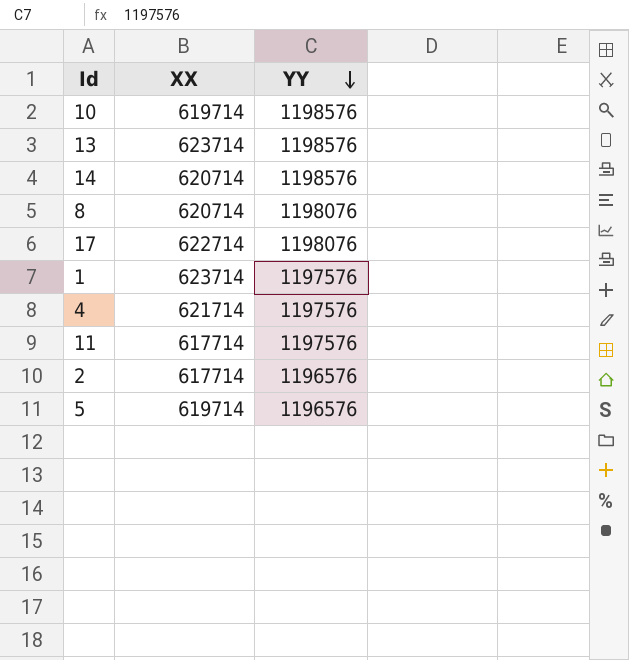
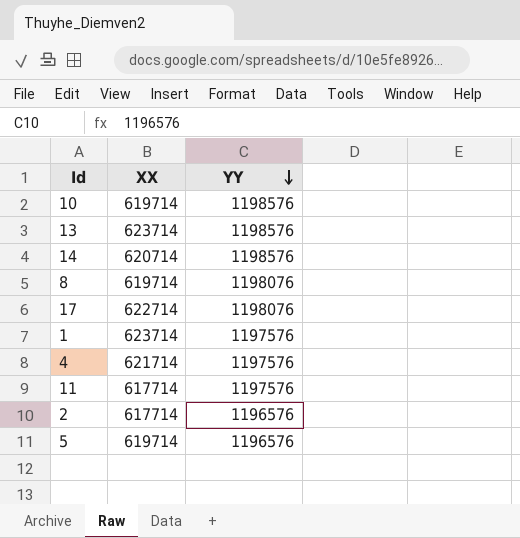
8 | XX: 620714 -> 619714

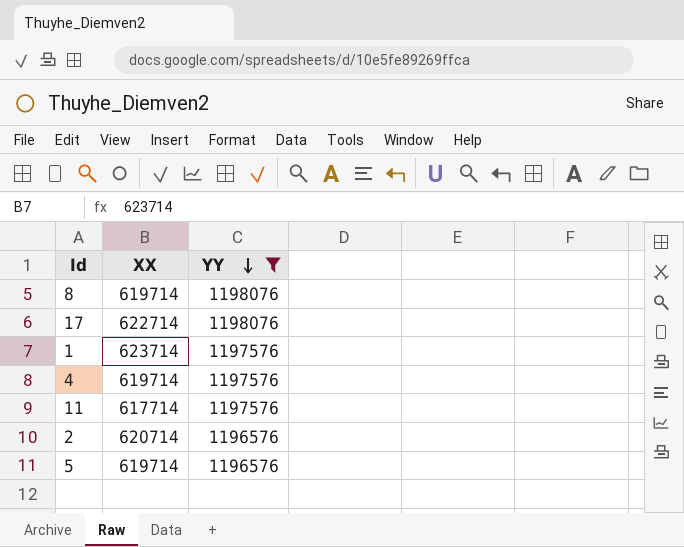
filter: none -> YY != 1198576
4 | XX: 621714 -> 619714
2 | XX: 617714 -> 620714

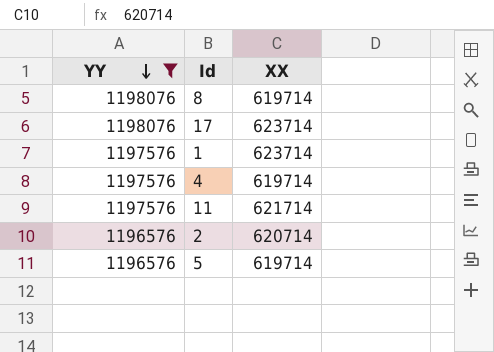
column YY | position: 3 -> 1
17 | XX: 622714 -> 623714
11 | XX: 617714 -> 621714

